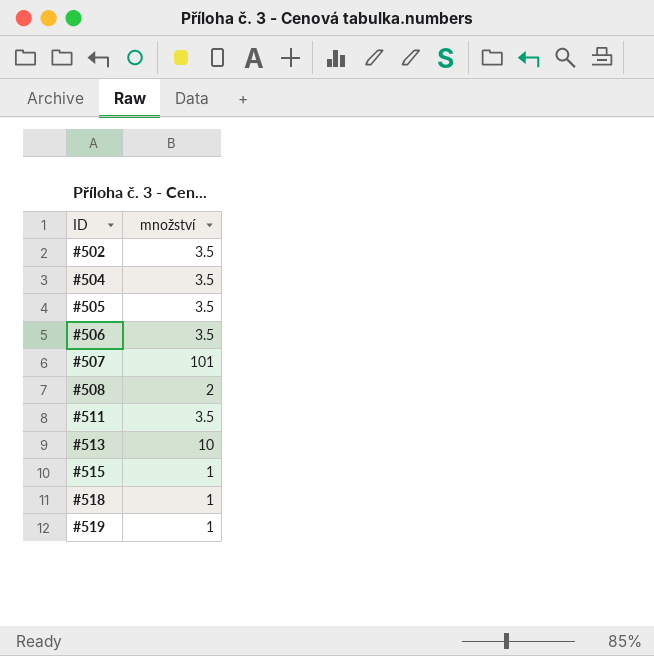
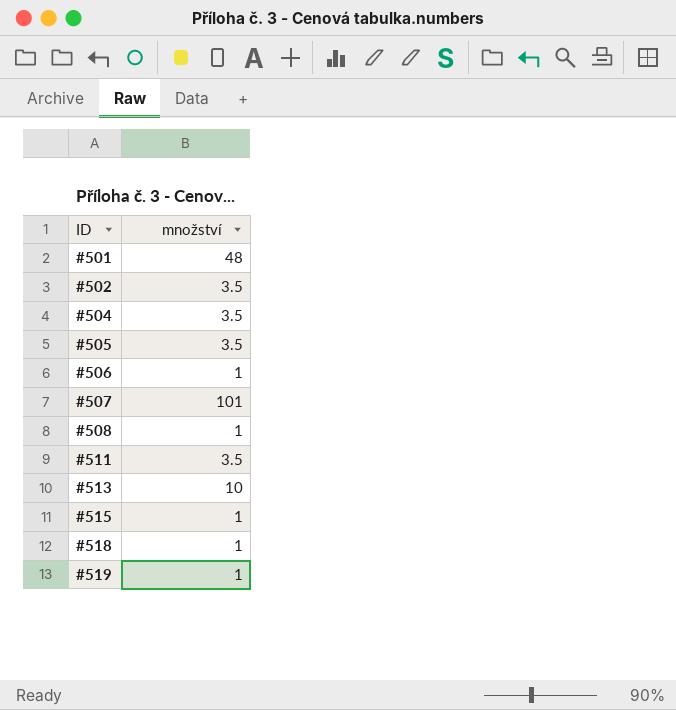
row #501: none -> 48
#506 | množství: 3.5 -> 1
#508 | množství: 2 -> 1

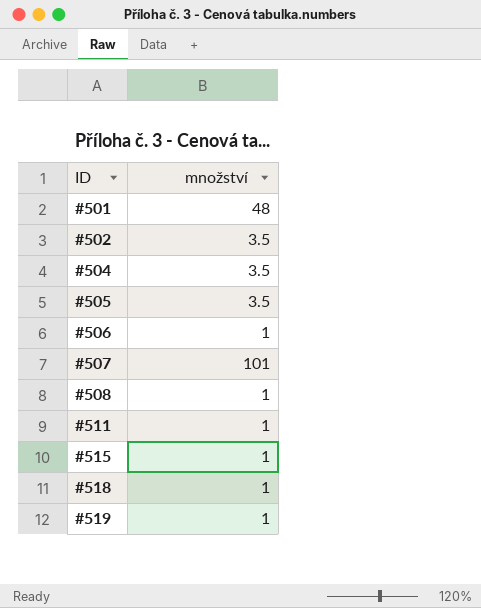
row #513: 10 -> none
#511 | množství: 3.5 -> 1

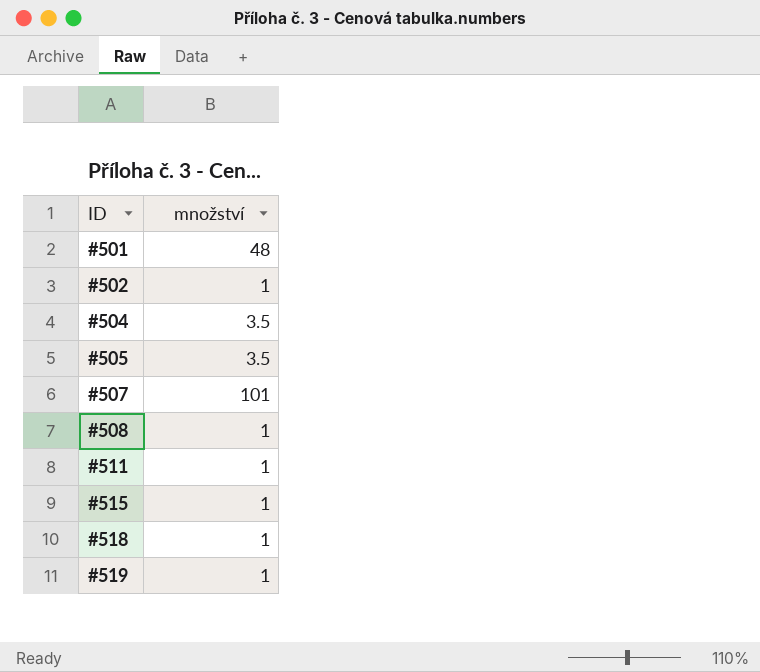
row #506: 1 -> none
#502 | množství: 3.5 -> 1

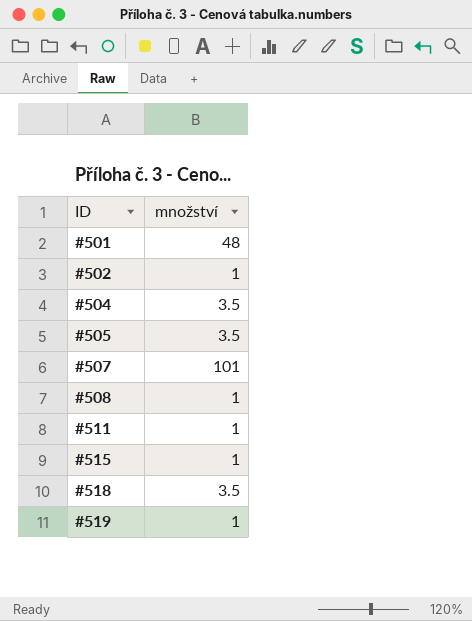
#518 | množství: 1 -> 3.5

